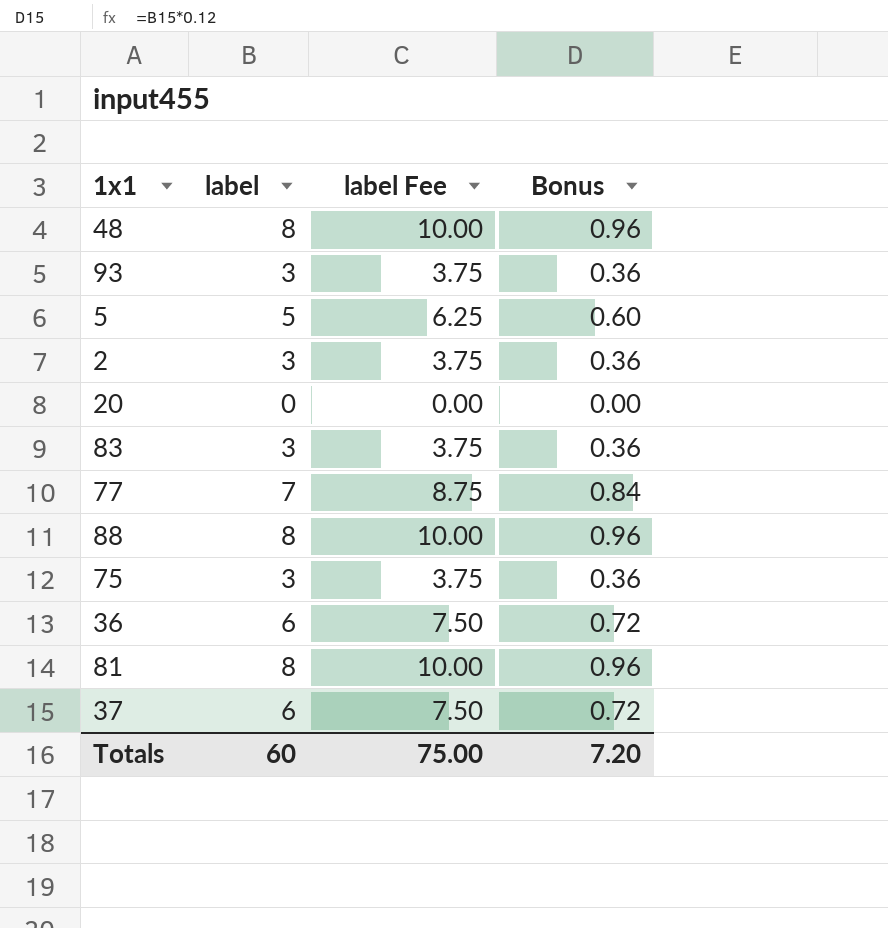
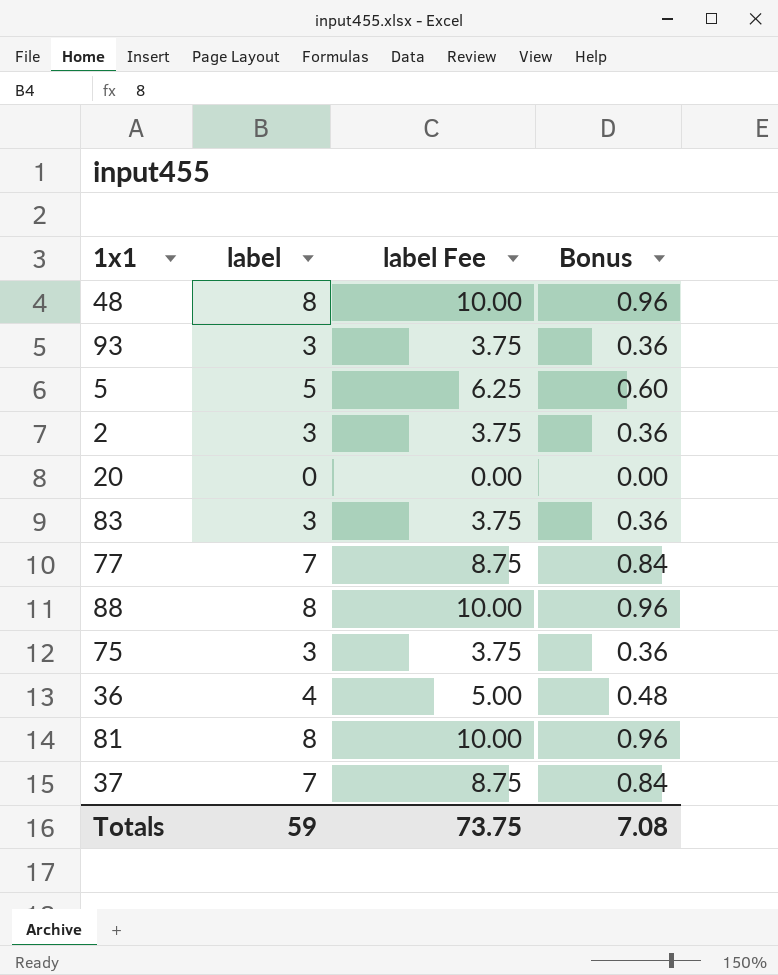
36 | label: 6 -> 4
36 | label Fee: 7.50 -> 5.00
36 | Bonus: 0.72 -> 0.48
37 | label: 6 -> 7
37 | label Fee: 7.50 -> 8.75
37 | Bonus: 0.72 -> 0.84
Totals | label: 60 -> 59
Totals | label Fee: 75.00 -> 73.75
Totals | Bonus: 7.20 -> 7.08

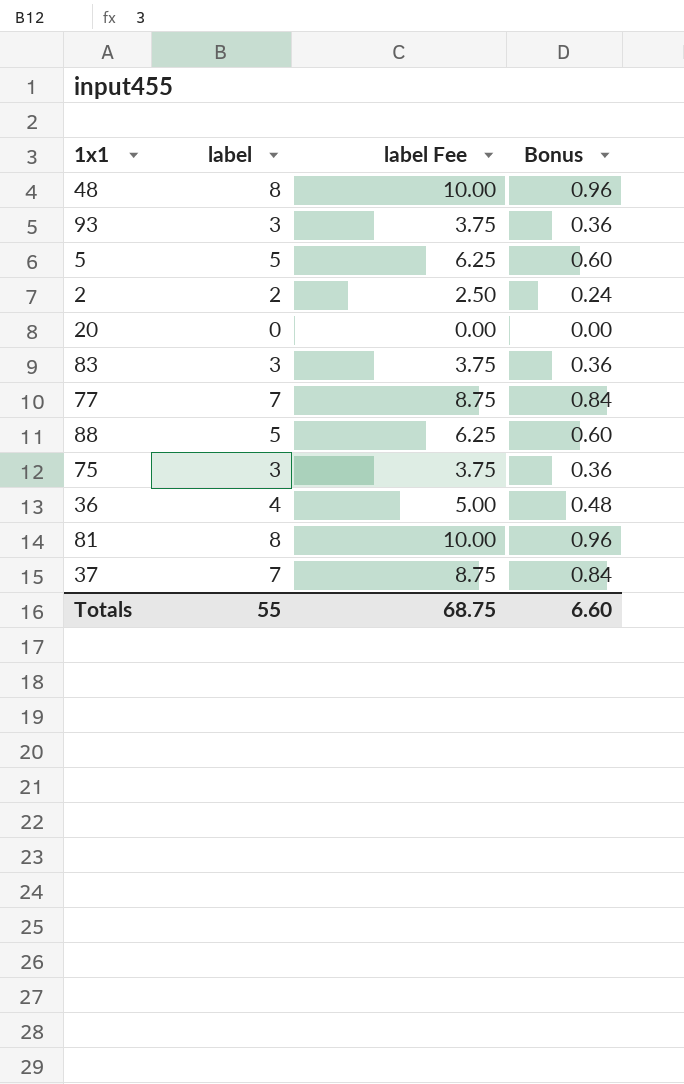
2 | label: 3 -> 2
2 | label Fee: 3.75 -> 2.50
2 | Bonus: 0.36 -> 0.24
88 | label: 8 -> 5
88 | label Fee: 10.00 -> 6.25
88 | Bonus: 0.96 -> 0.60
Totals | label: 59 -> 55
Totals | label Fee: 73.75 -> 68.75
Totals | Bonus: 7.08 -> 6.60

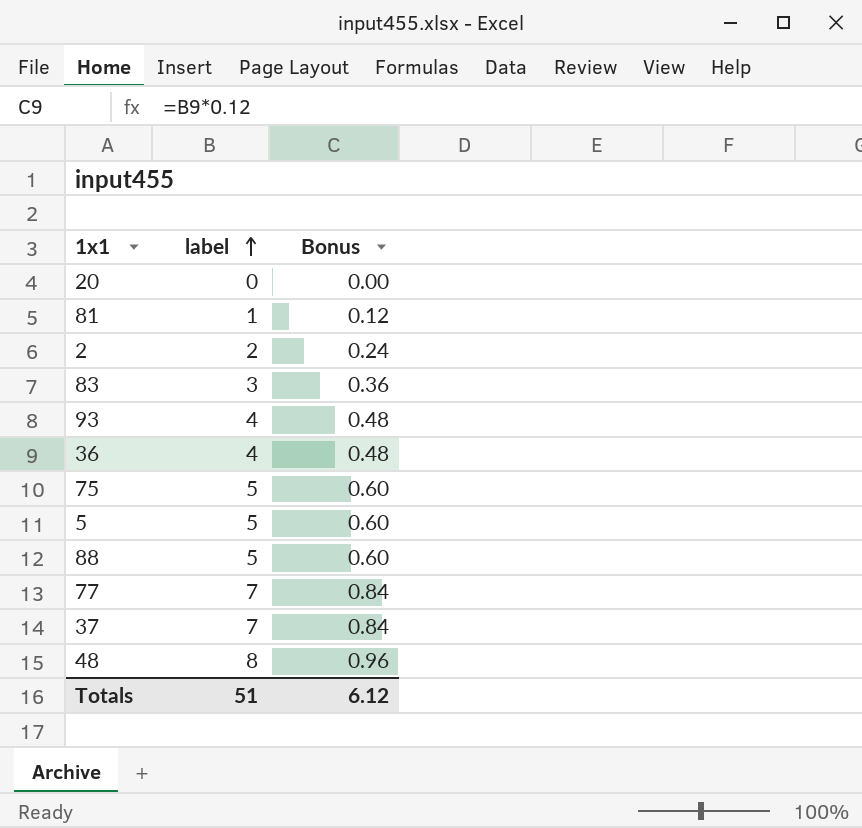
row order: none -> label ascending
column label Fee | formula: [label] * 1.25 -> none
81 | label: 8 -> 1
81 | Bonus: 0.96 -> 0.12
93 | label: 3 -> 4
93 | Bonus: 0.36 -> 0.48
75 | label: 3 -> 5
75 | Bonus: 0.36 -> 0.60
Totals | label: 55 -> 51
Totals | Bonus: 6.60 -> 6.12

